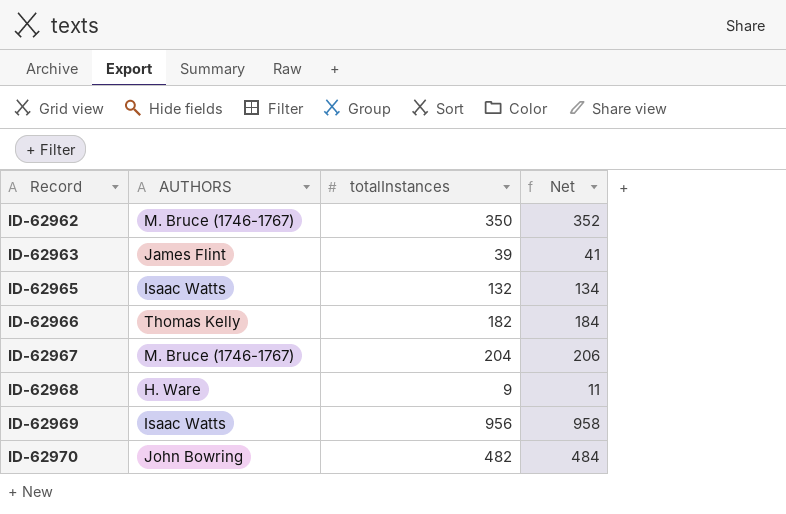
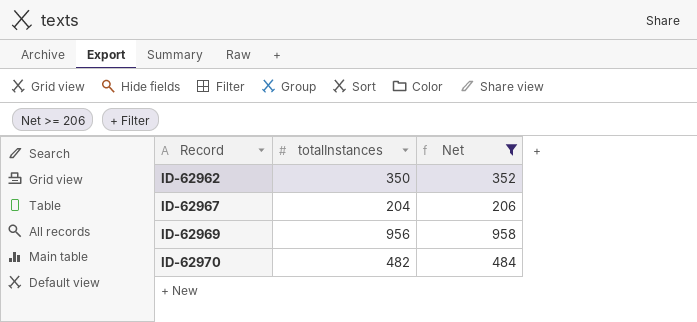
filter: none -> Net >= 206
column AUTHORS | position: 2 -> none

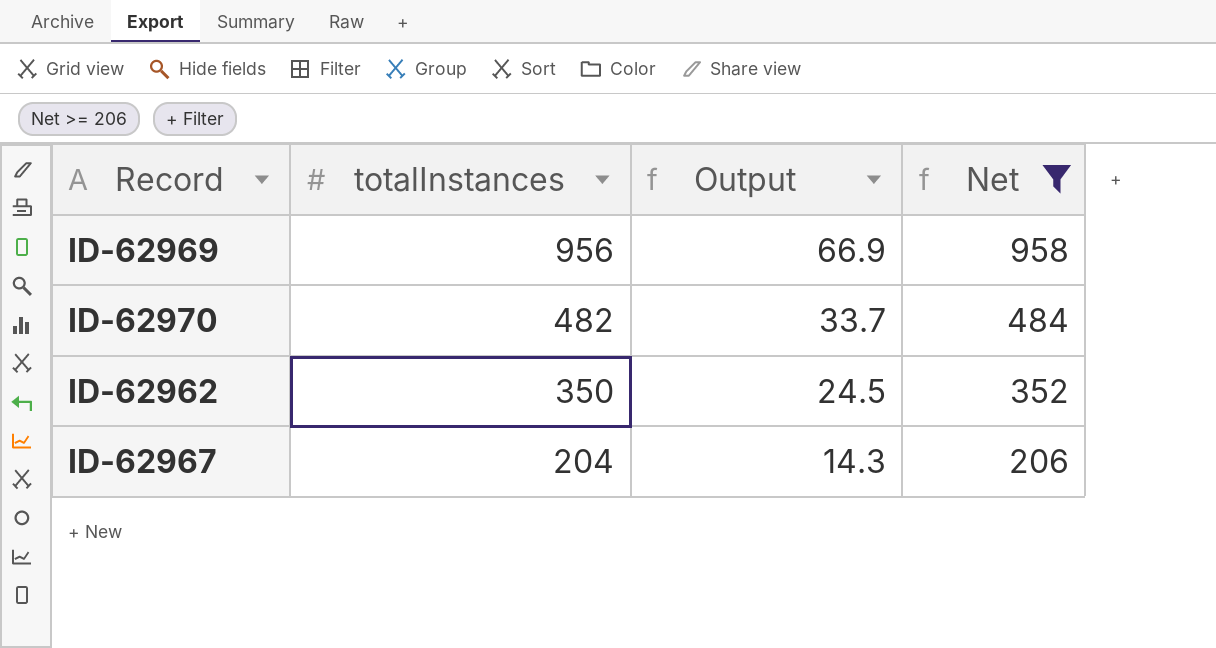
row order: Record ascending -> totalInstances descending
column Output | formula: none -> [totalInstances] * 0.07

